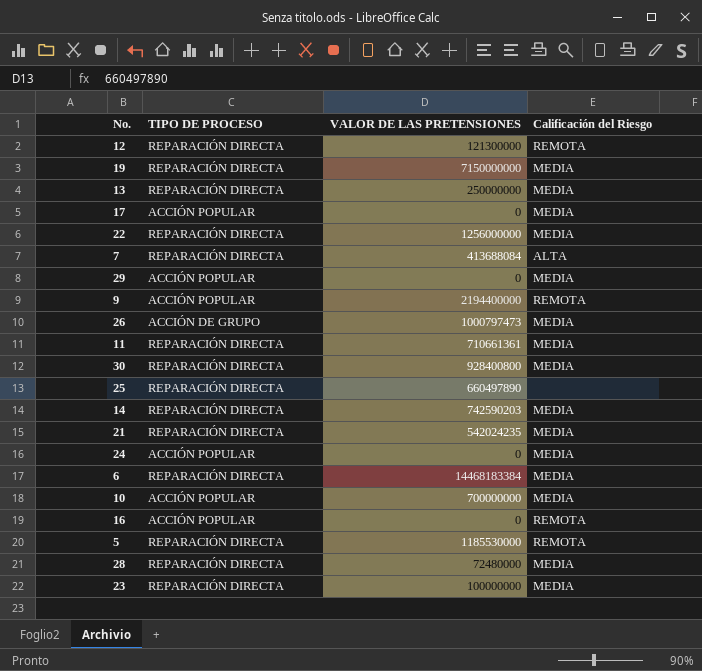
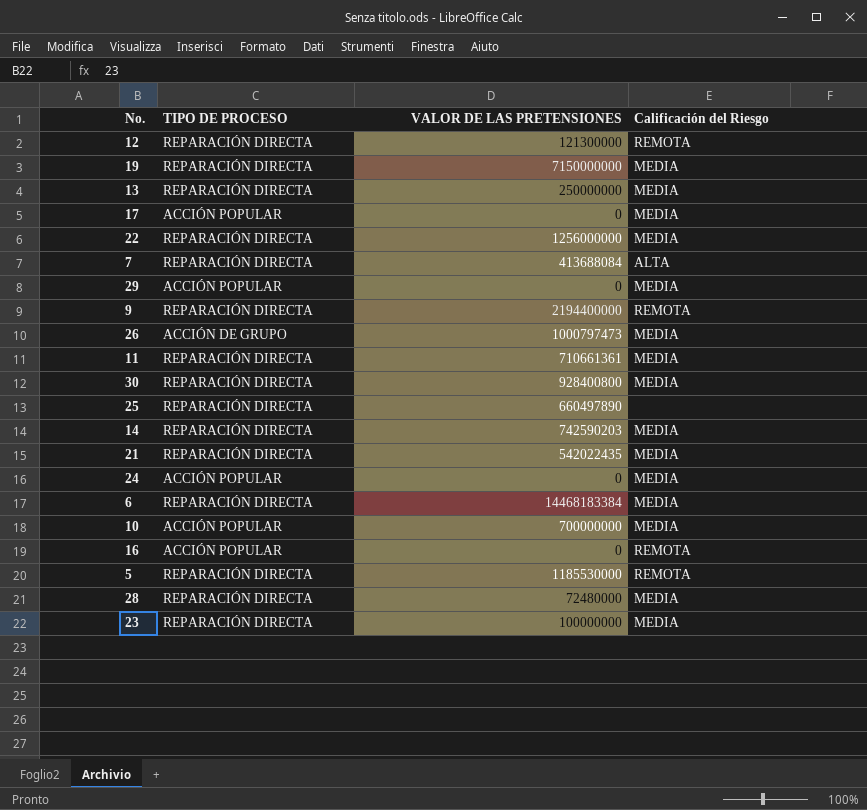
9 | TIPO DE PROCESO: ACCIÓN POPULAR -> REPARACIÓN DIRECTA
21 | VALOR DE LAS PRETENSIONES: 542024235 -> 542022435

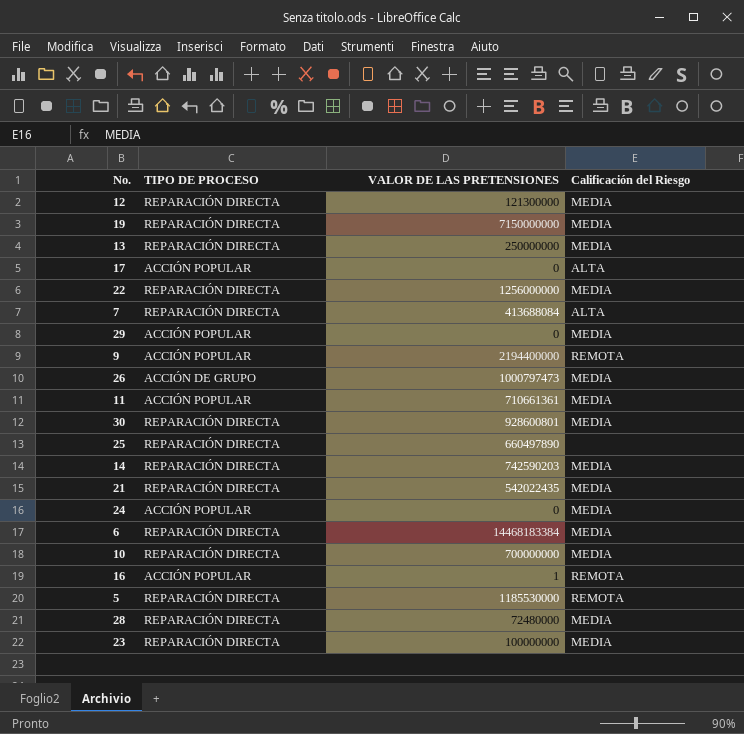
12 | Calificación del Riesgo: REMOTA -> MEDIA
17 | Calificación del Riesgo: MEDIA -> ALTA
9 | TIPO DE PROCESO: REPARACIÓN DIRECTA -> ACCIÓN POPULAR
11 | TIPO DE PROCESO: REPARACIÓN DIRECTA -> ACCIÓN POPULAR
30 | VALOR DE LAS PRETENSIONES: 928400800 -> 928600801
10 | TIPO DE PROCESO: ACCIÓN POPULAR -> REPARACIÓN DIRECTA
16 | VALOR DE LAS PRETENSIONES: 0 -> 1

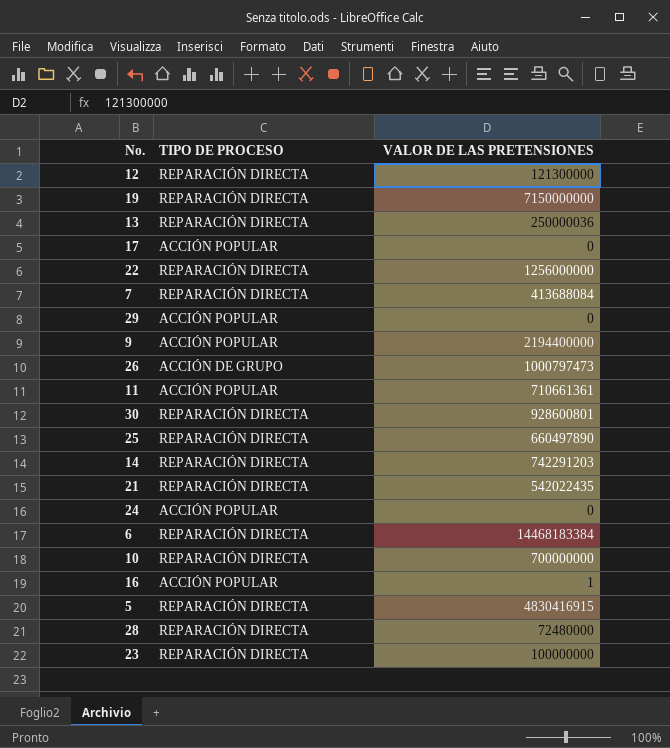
column Calificación del Riesgo | position: 4 -> none
13 | VALOR DE LAS PRETENSIONES: 250000000 -> 250000036
14 | VALOR DE LAS PRETENSIONES: 742590203 -> 742291203
5 | VALOR DE LAS PRETENSIONES: 1185530000 -> 4830416915

